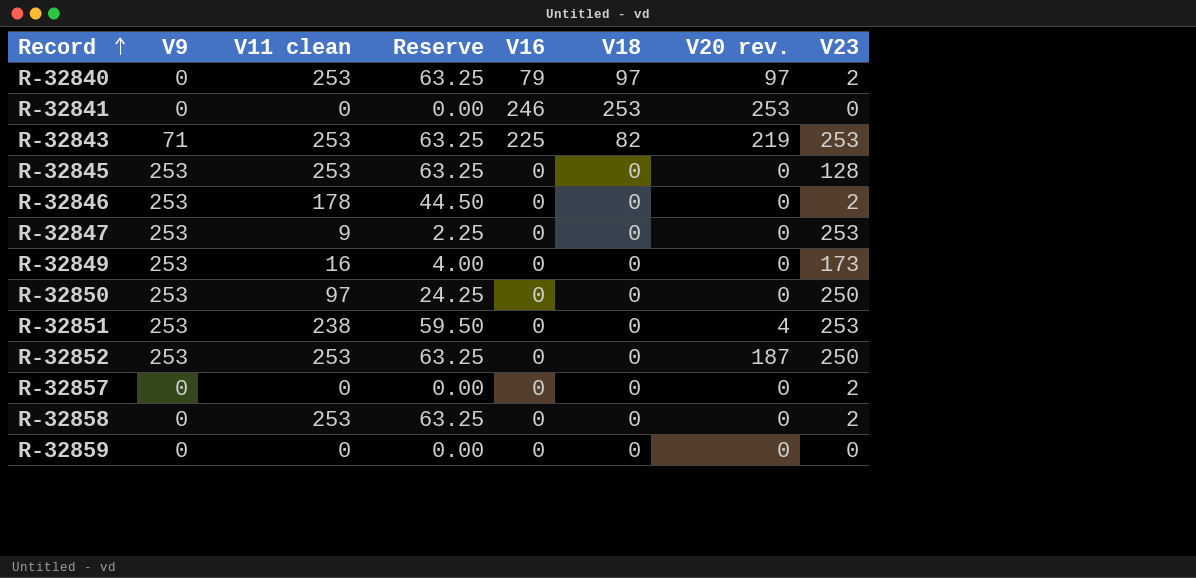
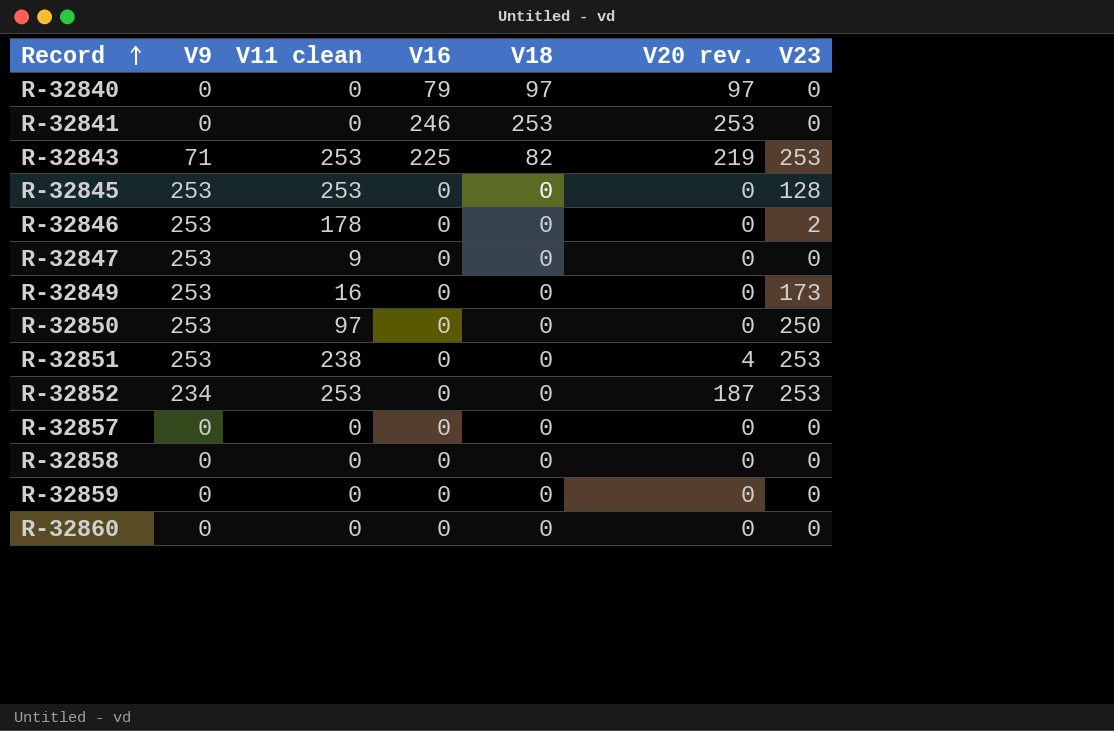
column Reserve | formula: [V11 clean] * 0.25 -> none
R-32840 | V11 clean: 253 -> 0
R-32840 | V23: 2 -> 0
R-32847 | V23: 253 -> 0
R-32852 | V9: 253 -> 234
R-32852 | V23: 250 -> 253
R-32857 | V23: 2 -> 0
R-32858 | V11 clean: 253 -> 0
R-32858 | V23: 2 -> 0
row R-32860: none -> 0 | 0 | 0 | 0 | 0 | 0

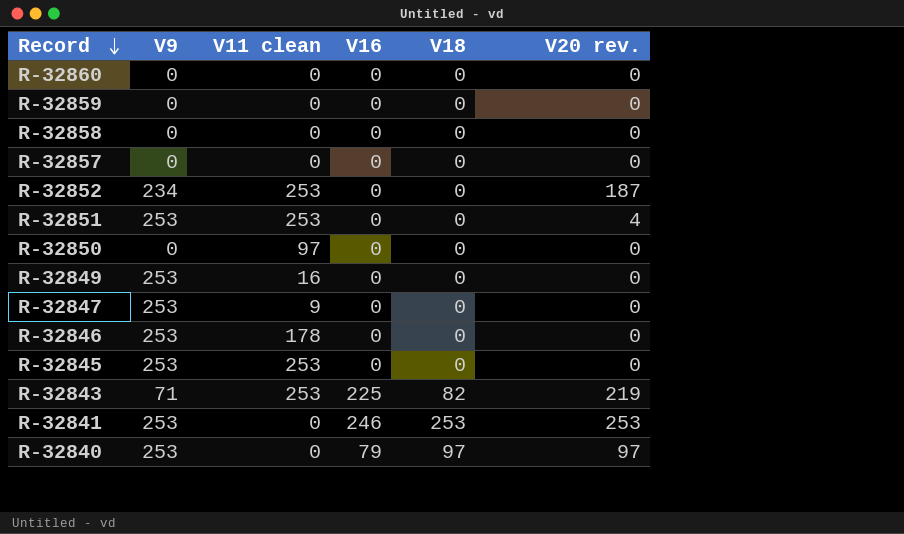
row order: Record ascending -> Record descending
column V23 | position: 7 -> none
R-32851 | V11 clean: 238 -> 253
R-32850 | V9: 253 -> 0
R-32841 | V9: 0 -> 253
R-32840 | V9: 0 -> 253

